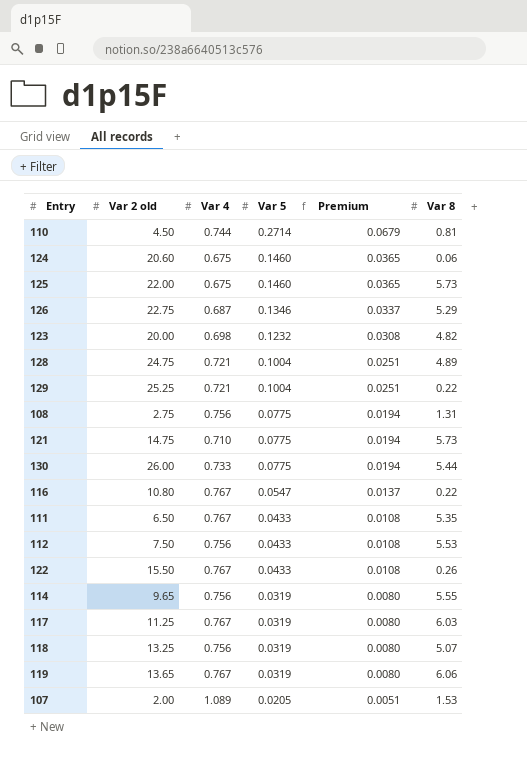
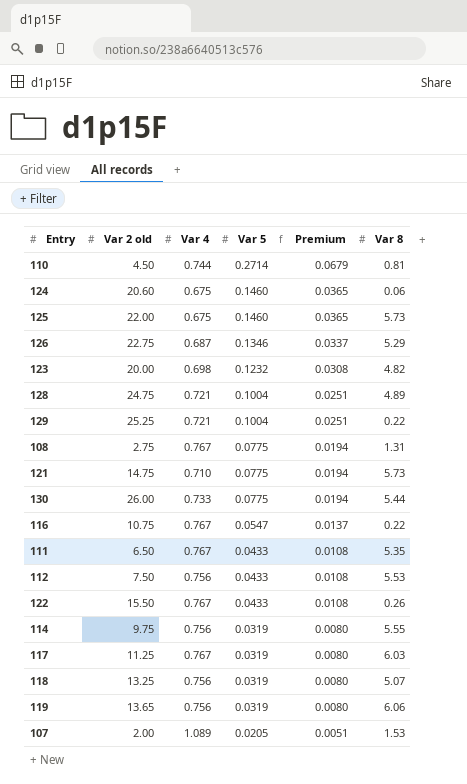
108 | Var 4: 0.756 -> 0.767
116 | Var 2 old: 10.80 -> 10.75
114 | Var 2 old: 9.65 -> 9.75
119 | Var 4: 0.767 -> 0.756

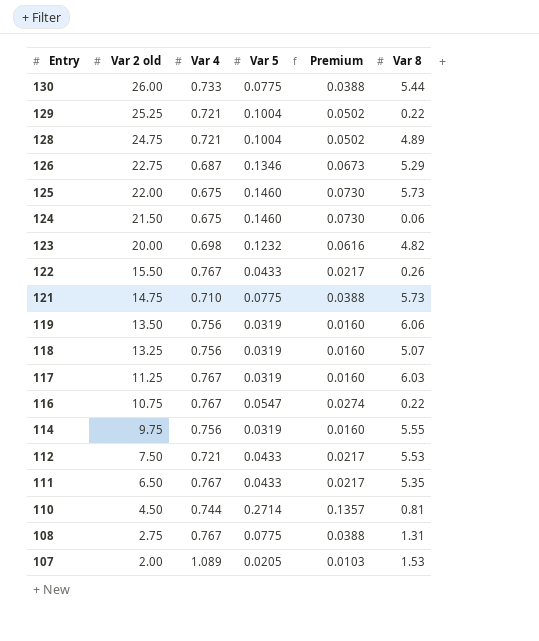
row order: Var 5 descending -> Entry descending
column Premium | formula: [Var 5] * 0.25 -> [Var 5] * 0.5
124 | Var 2 old: 20.60 -> 21.50
119 | Var 2 old: 13.65 -> 13.50
112 | Var 4: 0.756 -> 0.721

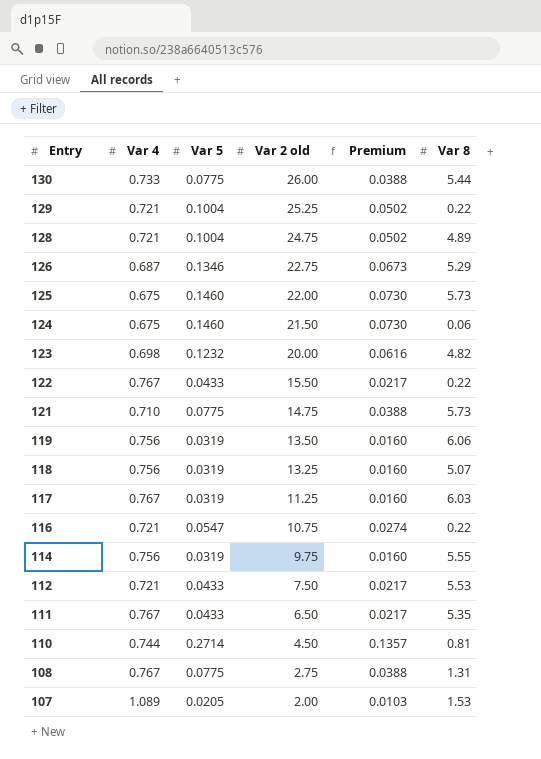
column Var 2 old | position: 2 -> 4
122 | Var 8: 0.26 -> 0.22
116 | Var 4: 0.767 -> 0.721

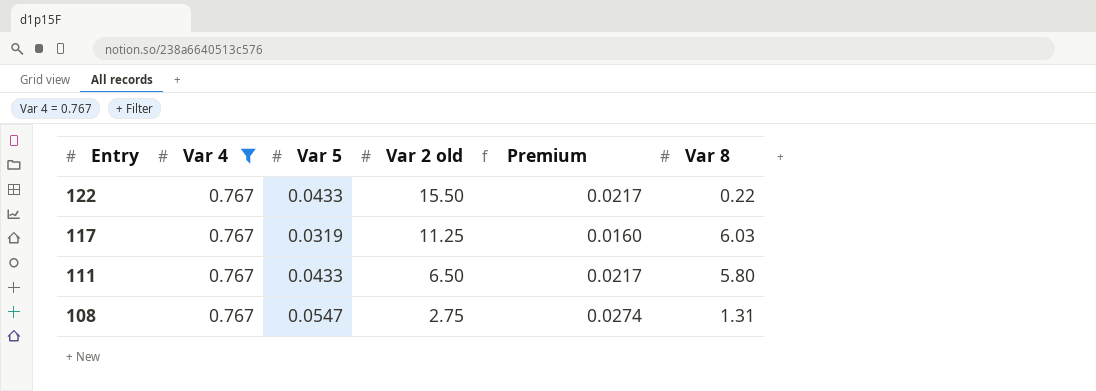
filter: none -> Var 4 = 0.767
111 | Var 8: 5.35 -> 5.80
108 | Var 5: 0.0775 -> 0.0547
108 | Premium: 0.0388 -> 0.0274

